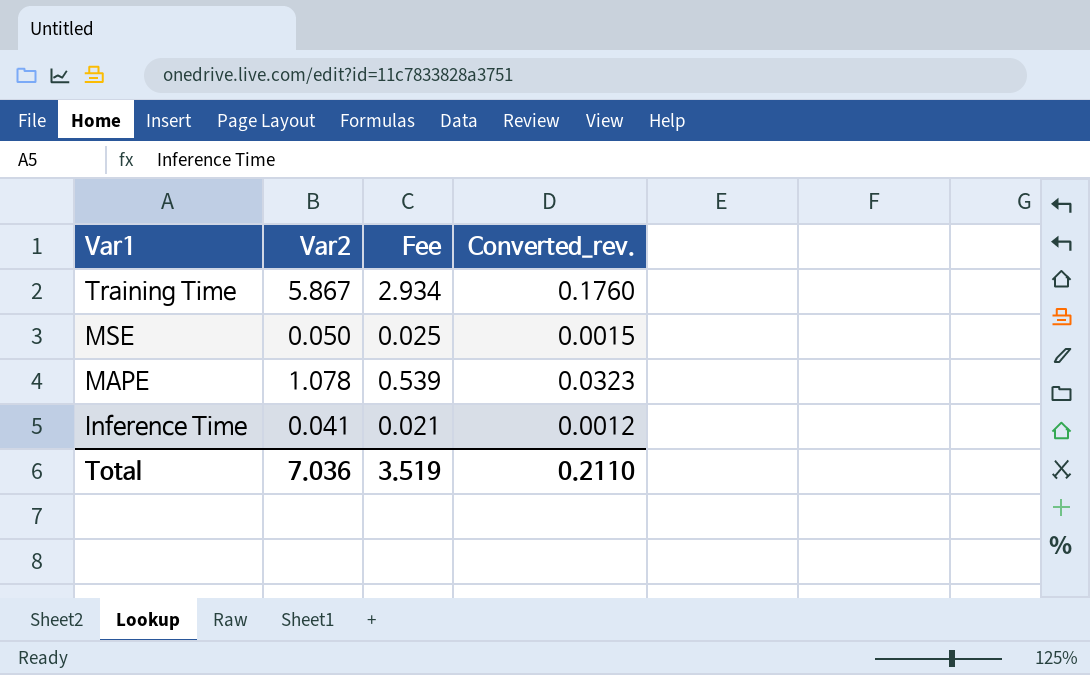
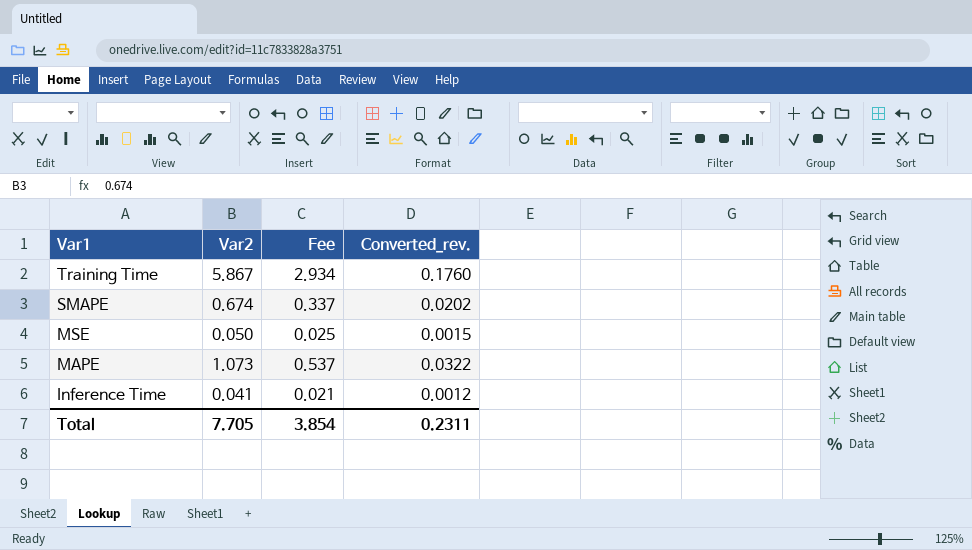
row SMAPE: none -> 0.674 | 0.337 | 0.0202
MAPE | Var2: 1.078 -> 1.073
MAPE | Fee: 0.539 -> 0.537
MAPE | Converted_rev.: 0.0323 -> 0.0322
Total | Var2: 7.036 -> 7.705
Total | Fee: 3.519 -> 3.854
Total | Converted_rev.: 0.2110 -> 0.2311

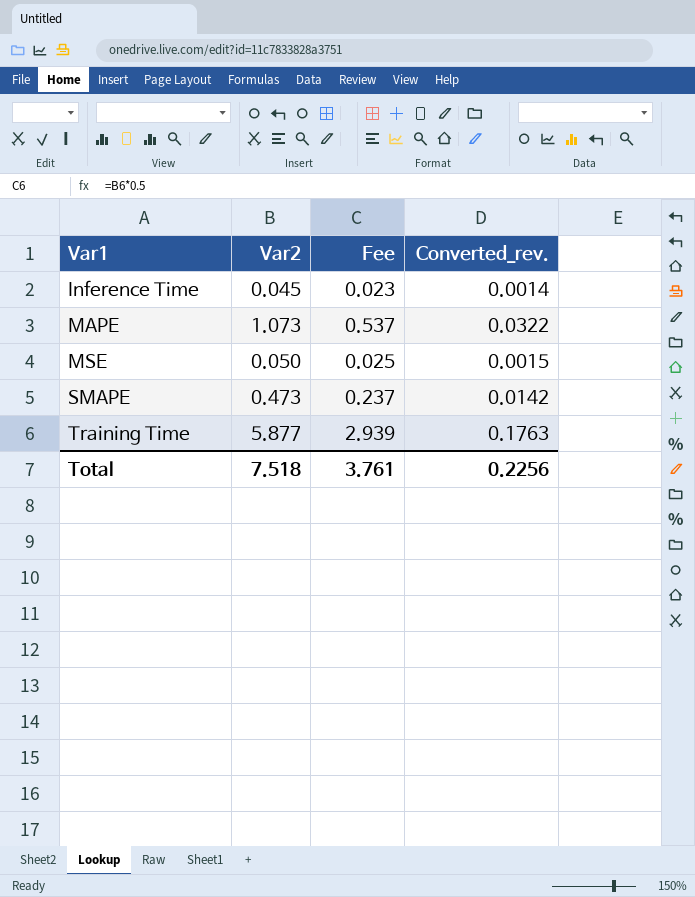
row order: Var1 descending -> Var1 ascending
Inference Time | Var2: 0.041 -> 0.045
Inference Time | Fee: 0.021 -> 0.023
Inference Time | Converted_rev.: 0.0012 -> 0.0014
SMAPE | Var2: 0.674 -> 0.473
SMAPE | Fee: 0.337 -> 0.237
SMAPE | Converted_rev.: 0.0202 -> 0.0142
Training Time | Var2: 5.867 -> 5.877
Training Time | Fee: 2.934 -> 2.939
Training Time | Converted_rev.: 0.1760 -> 0.1763
Total | Var2: 7.705 -> 7.518
Total | Fee: 3.854 -> 3.761
Total | Converted_rev.: 0.2311 -> 0.2256

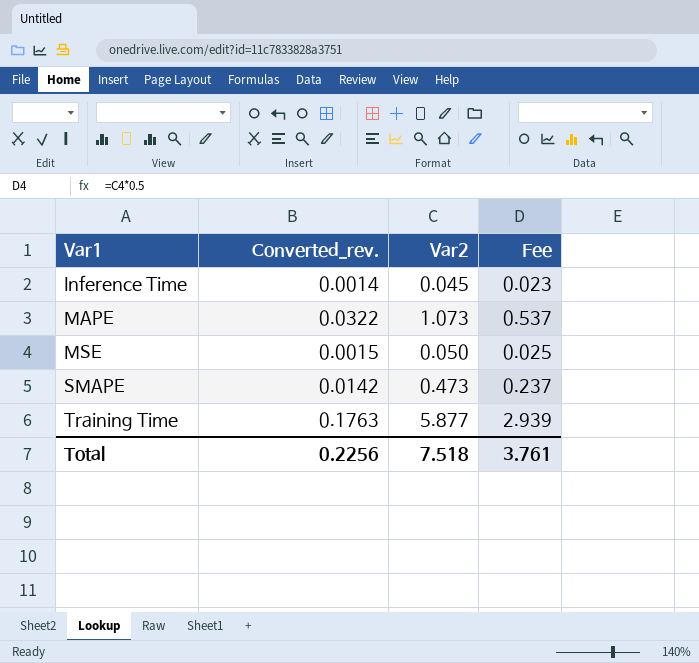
column Converted_rev. | position: 4 -> 2

